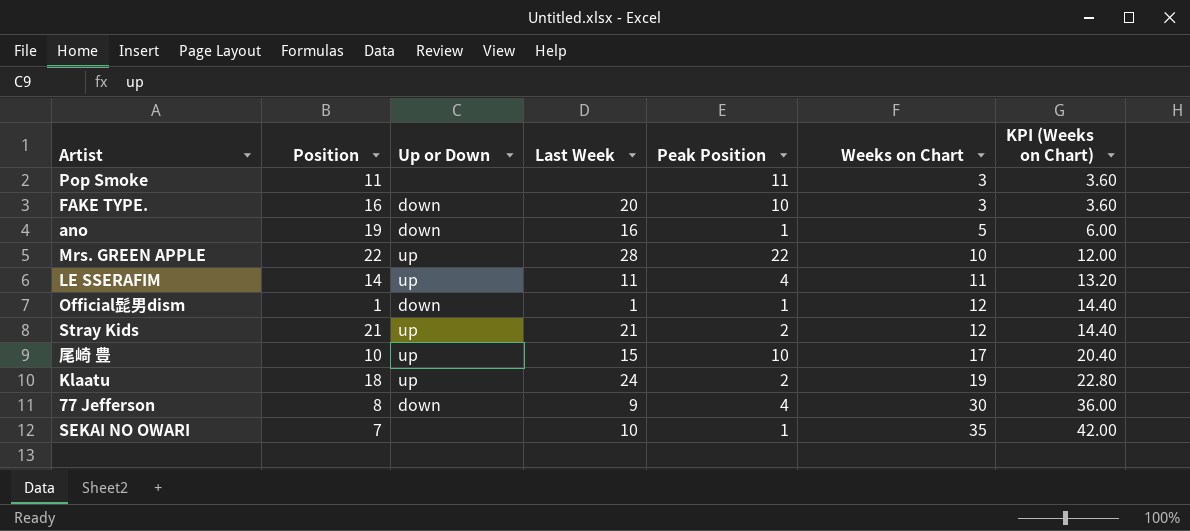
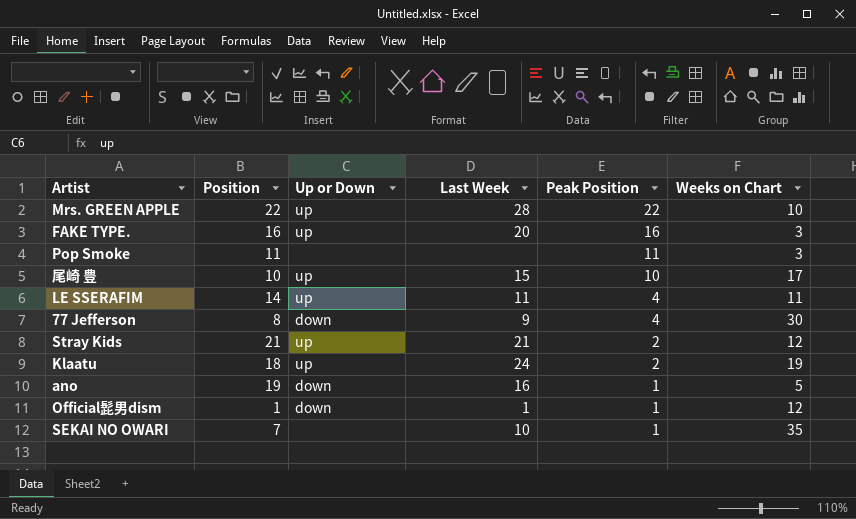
row order: Weeks on Chart ascending -> Peak Position descending
column KPI (Weeks on Chart) | formula: [Weeks on Chart] * 1.2 -> none
FAKE TYPE. | Up or Down: down -> up
FAKE TYPE. | Peak Position: 10 -> 16

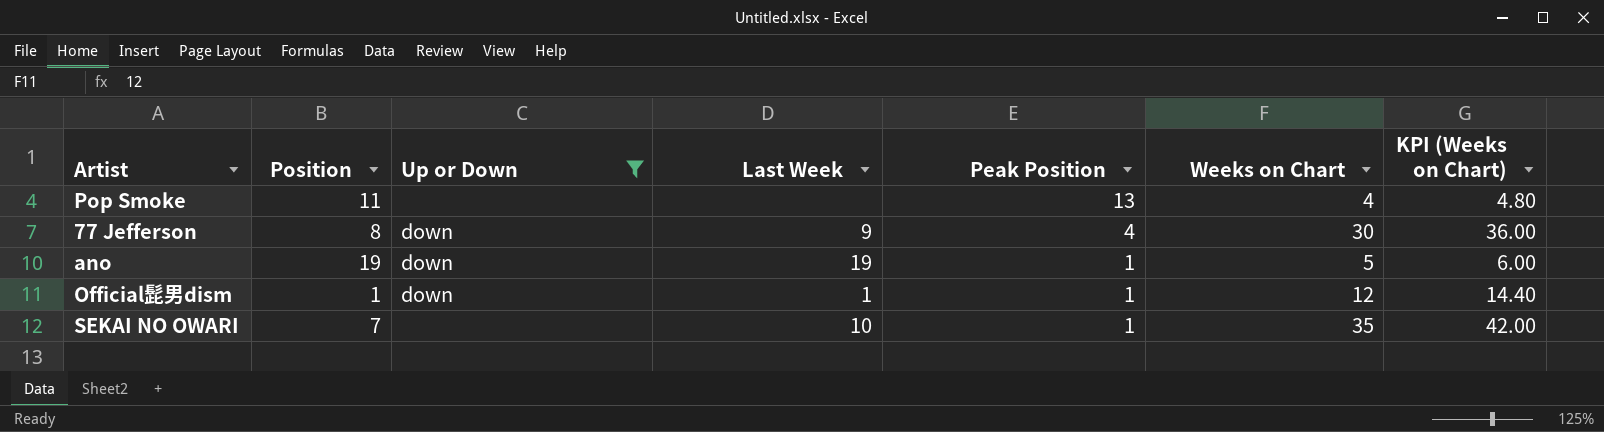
filter: none -> Up or Down != up
column KPI (Weeks on Chart) | formula: none -> [Weeks on Chart] * 1.2
Pop Smoke | Peak Position: 11 -> 13
Pop Smoke | Weeks on Chart: 3 -> 4
ano | Last Week: 16 -> 19

